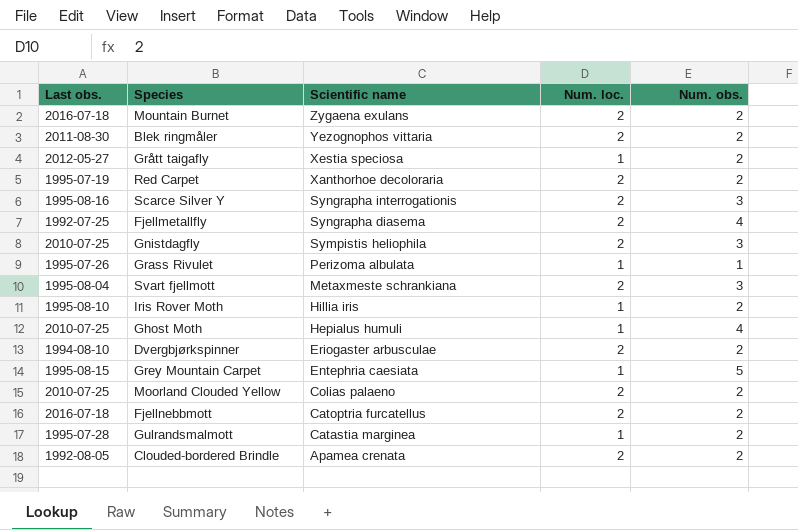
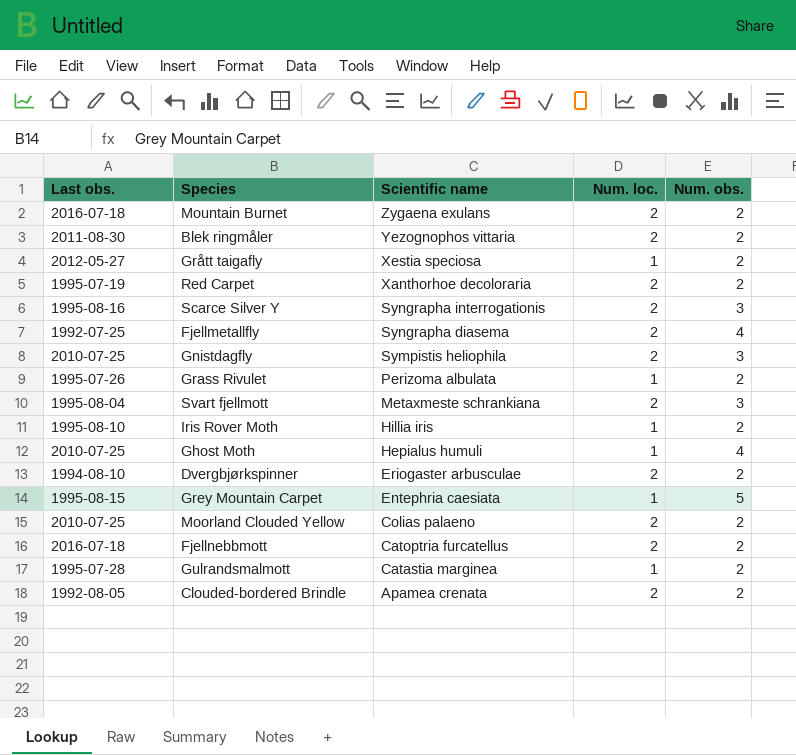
Grass Rivulet | Num. obs.: 1 -> 2

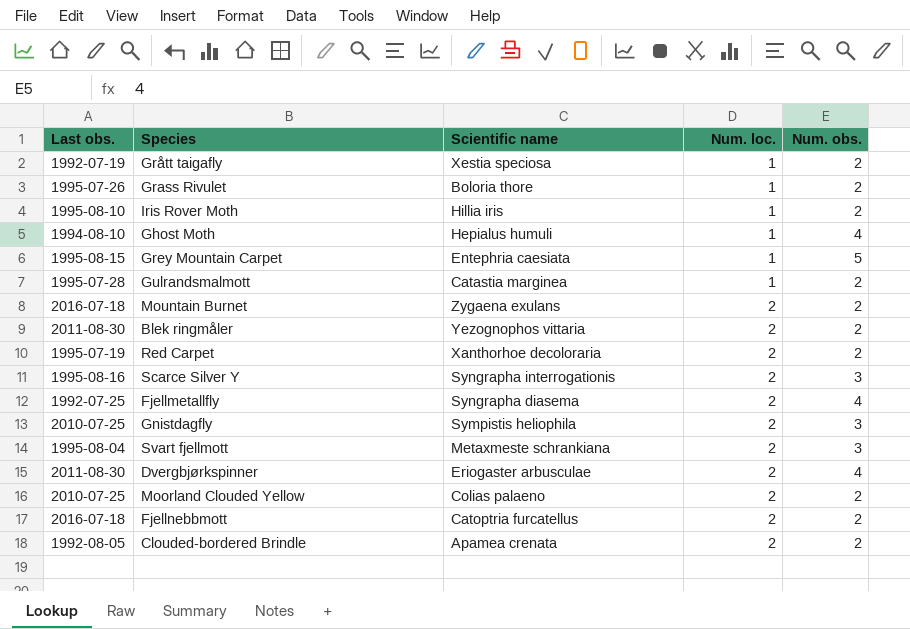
row order: Scientific name descending -> Num. loc. ascending
Grått taigafly | Last obs.: 2012-05-27 -> 1992-07-19
Grass Rivulet | Scientific name: Perizoma albulata -> Boloria thore
Ghost Moth | Last obs.: 2010-07-25 -> 1994-08-10
Dvergbjørkspinner | Last obs.: 1994-08-10 -> 2011-08-30
Dvergbjørkspinner | Num. obs.: 2 -> 4

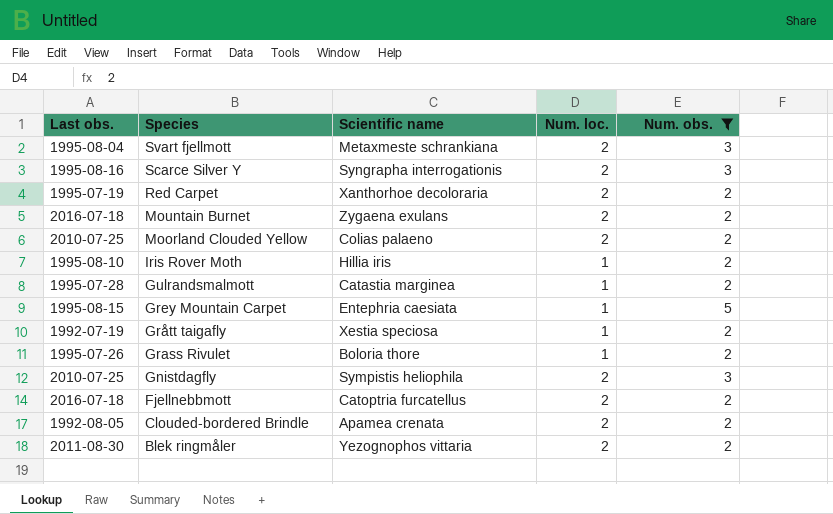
filter: none -> Num. obs. != 4
row order: Num. loc. ascending -> Species descending

